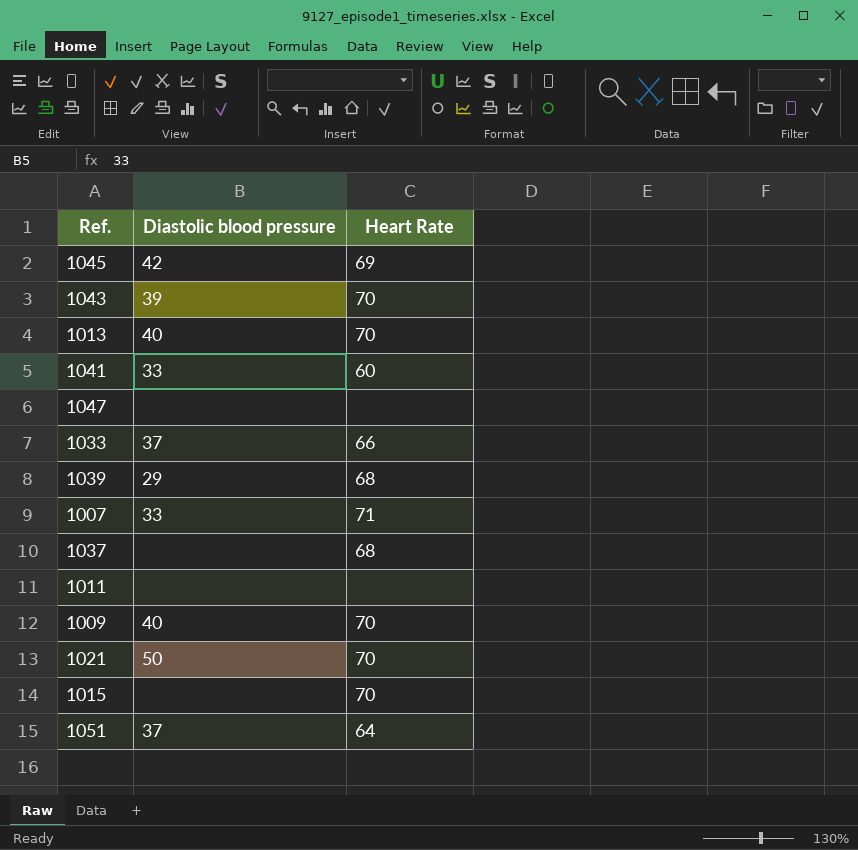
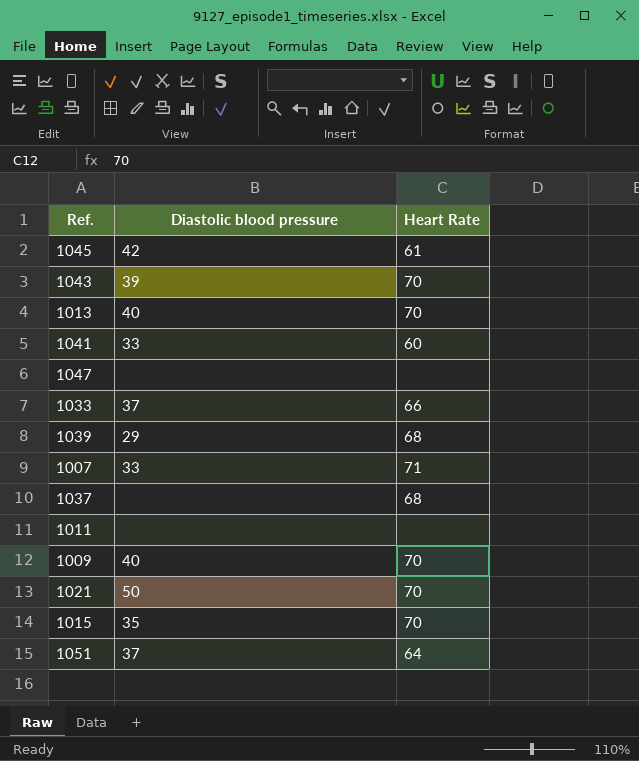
1045 | Heart Rate: 69 -> 61
1015 | Diastolic blood pressure: none -> 35

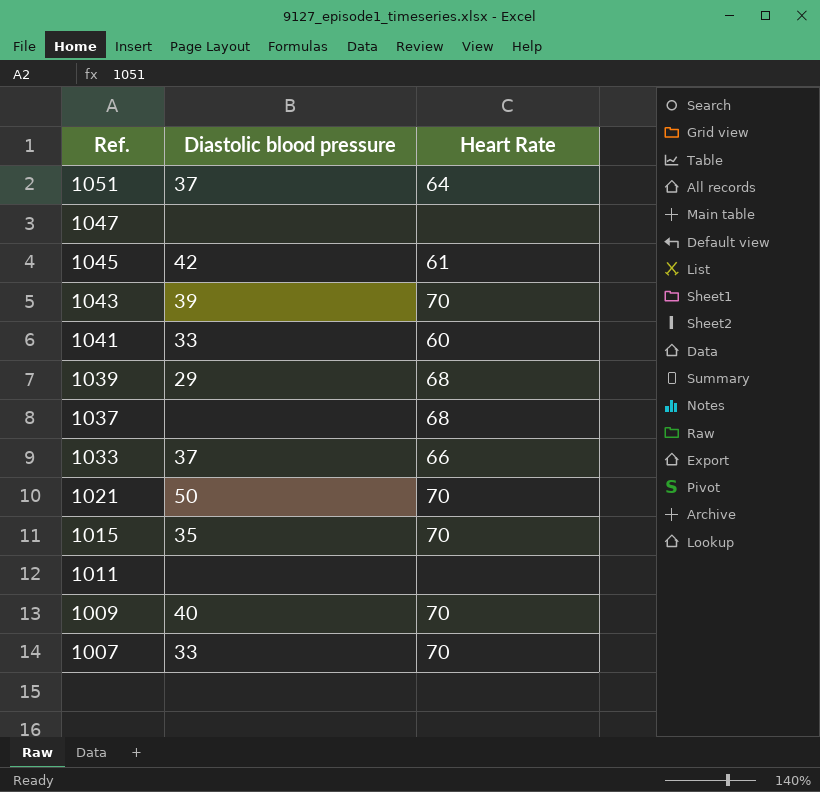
row order: none -> Ref. descending
row 1013: 40 | 70 -> none
1007 | Heart Rate: 71 -> 70

